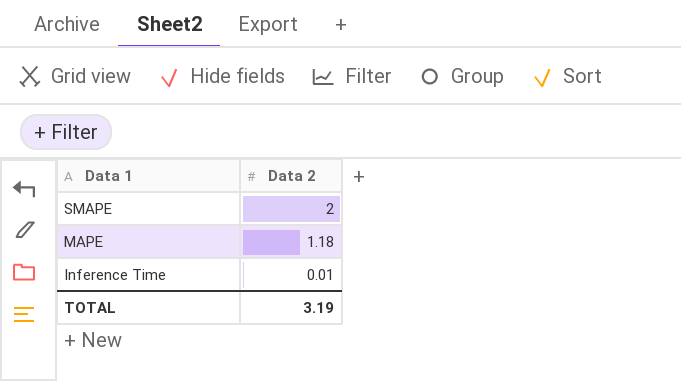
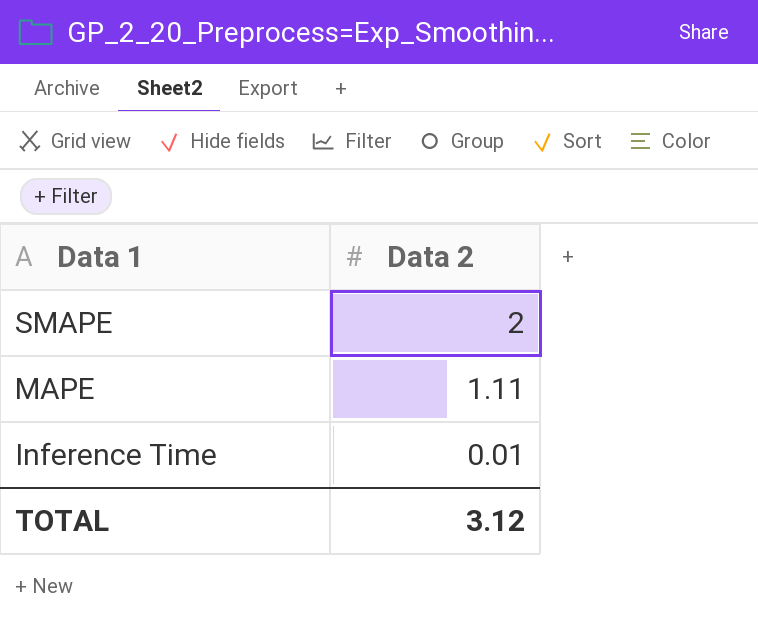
MAPE | Data 2: 1.18 -> 1.11
TOTAL | Data 2: 3.19 -> 3.12

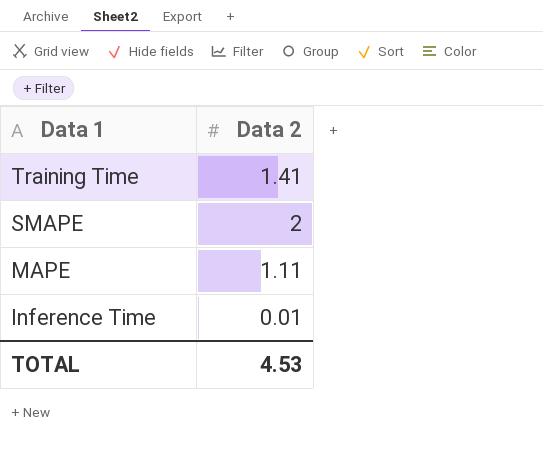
row Training Time: none -> 1.41
TOTAL | Data 2: 3.12 -> 4.53

